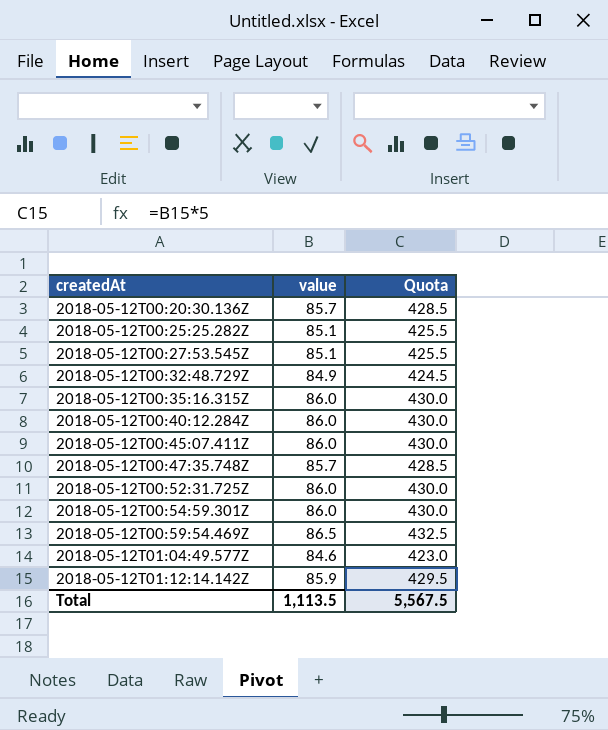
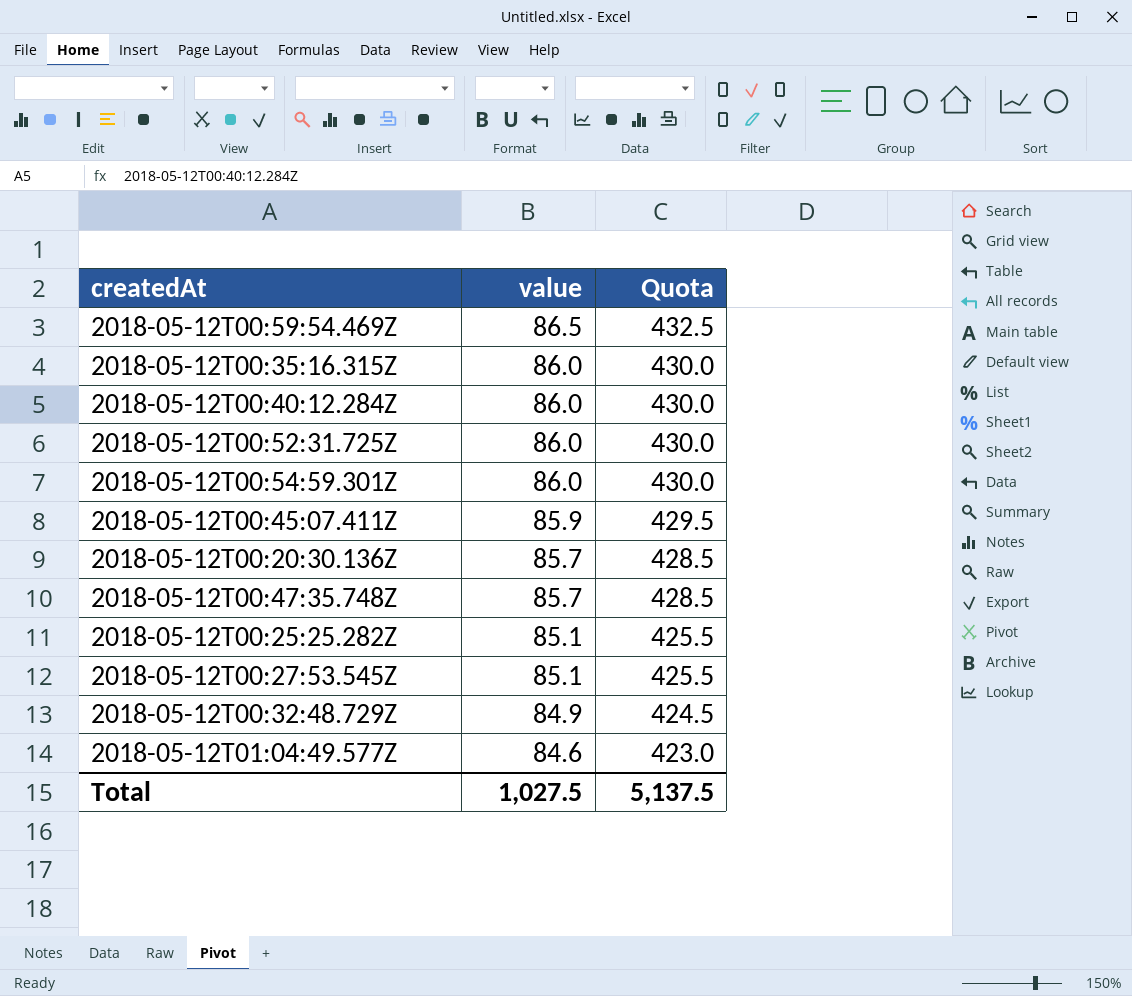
row order: createdAt ascending -> value descending
row 2018-05-12T01:12:14.142Z: 85.9 | 429.5 -> none
2018-05-12T00:45:07.411Z | value: 86.0 -> 85.9
2018-05-12T00:45:07.411Z | Quota: 430.0 -> 429.5
Total | value: 1,113.5 -> 1,027.5
Total | Quota: 5,567.5 -> 5,137.5

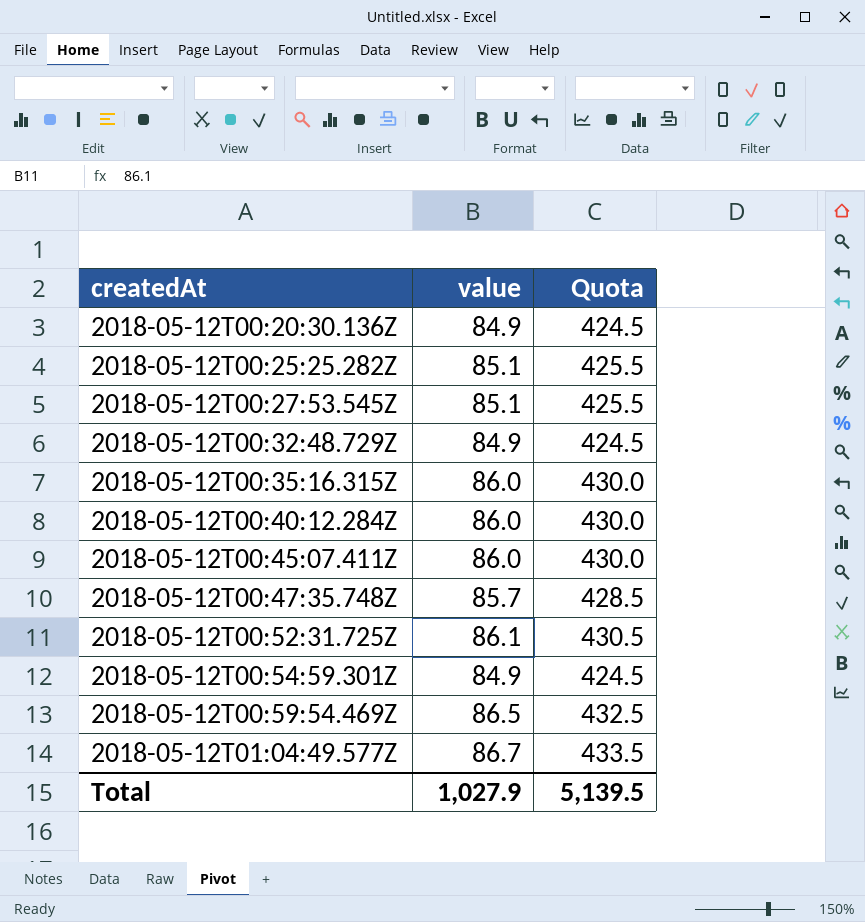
row order: value descending -> createdAt ascending
2018-05-12T00:20:30.136Z | value: 85.7 -> 84.9
2018-05-12T00:20:30.136Z | Quota: 428.5 -> 424.5
2018-05-12T00:45:07.411Z | value: 85.9 -> 86.0
2018-05-12T00:45:07.411Z | Quota: 429.5 -> 430.0
2018-05-12T00:52:31.725Z | value: 86.0 -> 86.1
2018-05-12T00:52:31.725Z | Quota: 430.0 -> 430.5
2018-05-12T00:54:59.301Z | value: 86.0 -> 84.9
2018-05-12T00:54:59.301Z | Quota: 430.0 -> 424.5
2018-05-12T01:04:49.577Z | value: 84.6 -> 86.7
2018-05-12T01:04:49.577Z | Quota: 423.0 -> 433.5
Total | value: 1,027.5 -> 1,027.9
Total | Quota: 5,137.5 -> 5,139.5

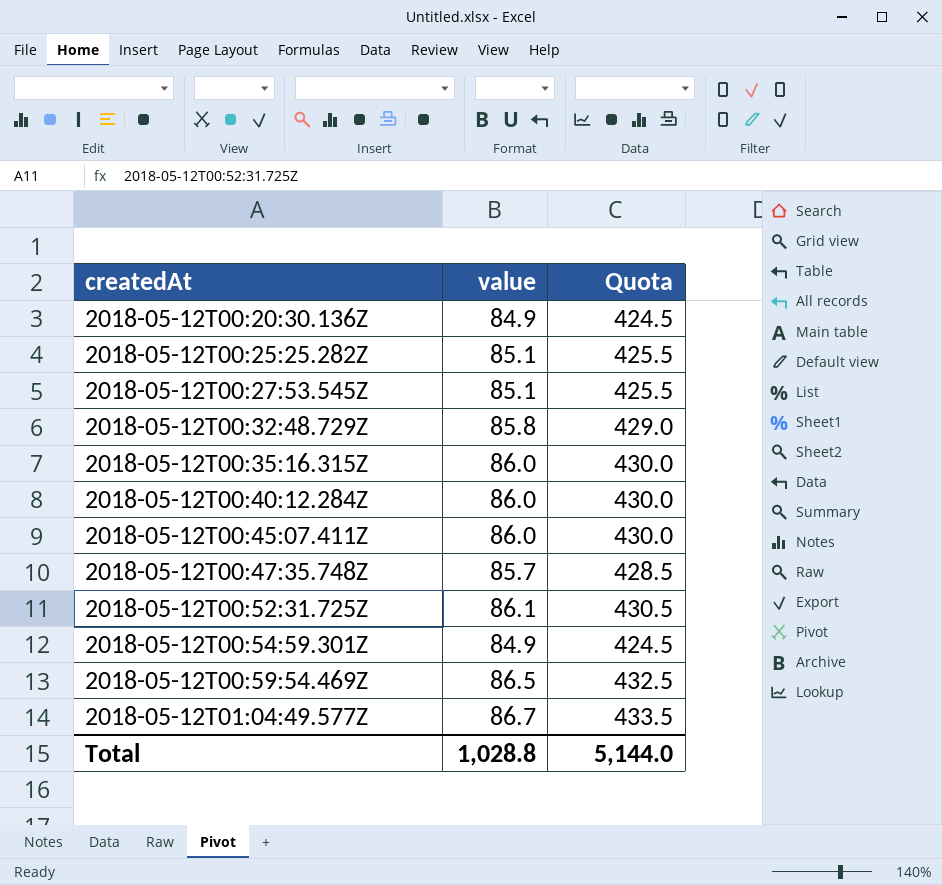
2018-05-12T00:32:48.729Z | value: 84.9 -> 85.8
2018-05-12T00:32:48.729Z | Quota: 424.5 -> 429.0
Total | value: 1,027.9 -> 1,028.8
Total | Quota: 5,139.5 -> 5,144.0

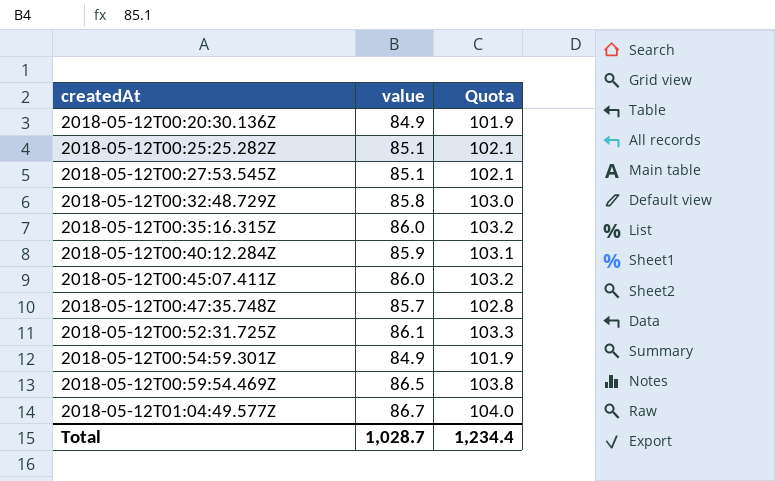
column Quota | formula: [value] * 5 -> [value] * 1.2
2018-05-12T00:40:12.284Z | value: 86.0 -> 85.9
Total | value: 1,028.8 -> 1,028.7
Total | Quota: 5,144.0 -> 1,234.4

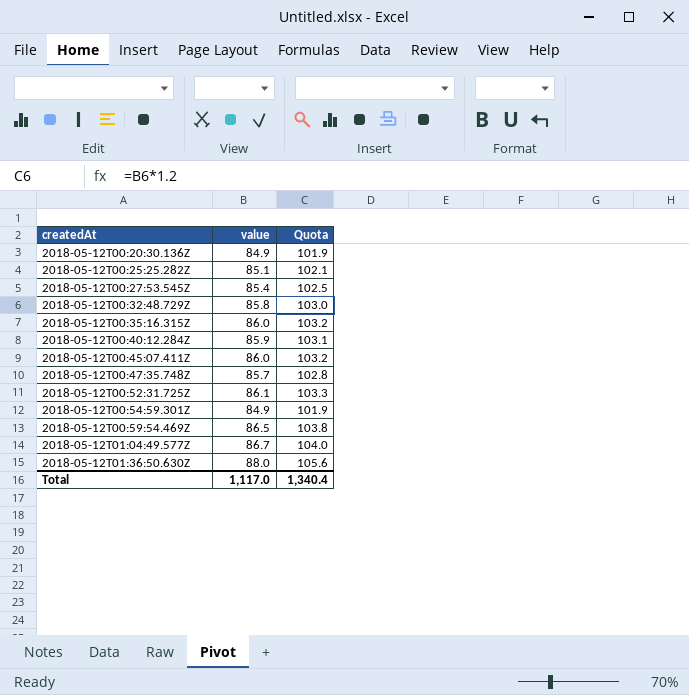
2018-05-12T00:27:53.545Z | value: 85.1 -> 85.4
2018-05-12T00:27:53.545Z | Quota: 102.1 -> 102.5
row 2018-05-12T01:36:50.630Z: none -> 88.0 | 105.6
Total | value: 1,028.7 -> 1,117.0
Total | Quota: 1,234.4 -> 1,340.4

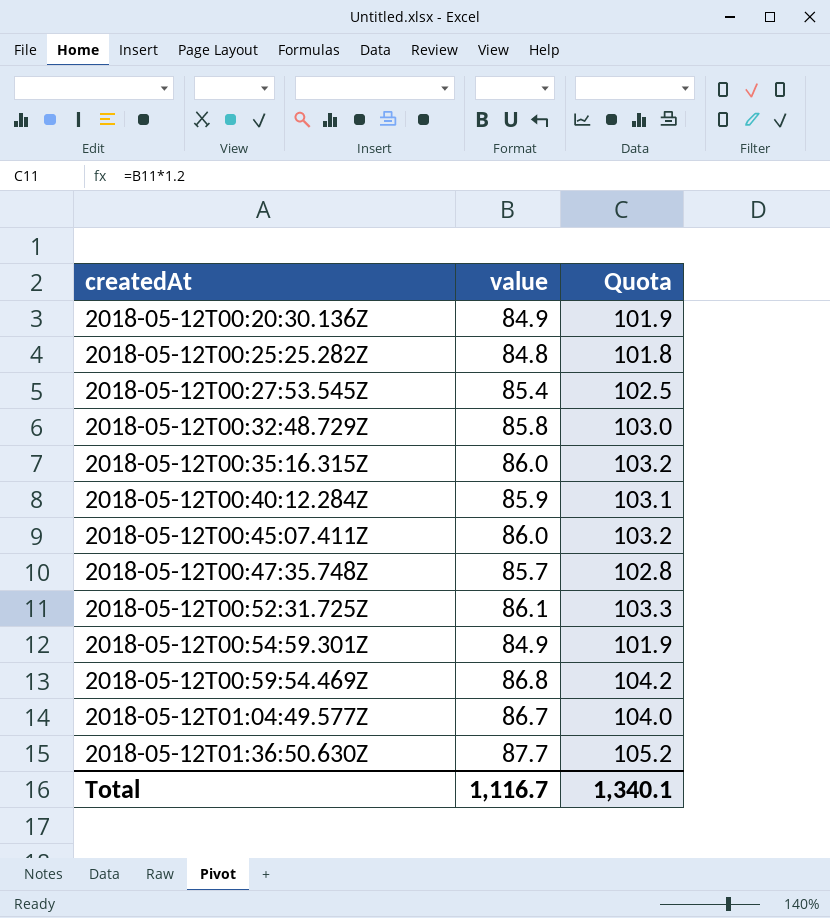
2018-05-12T00:25:25.282Z | value: 85.1 -> 84.8
2018-05-12T00:25:25.282Z | Quota: 102.1 -> 101.8
2018-05-12T00:59:54.469Z | value: 86.5 -> 86.8
2018-05-12T00:59:54.469Z | Quota: 103.8 -> 104.2
2018-05-12T01:36:50.630Z | value: 88.0 -> 87.7
2018-05-12T01:36:50.630Z | Quota: 105.6 -> 105.2
Total | value: 1,117.0 -> 1,116.7
Total | Quota: 1,340.4 -> 1,340.1

